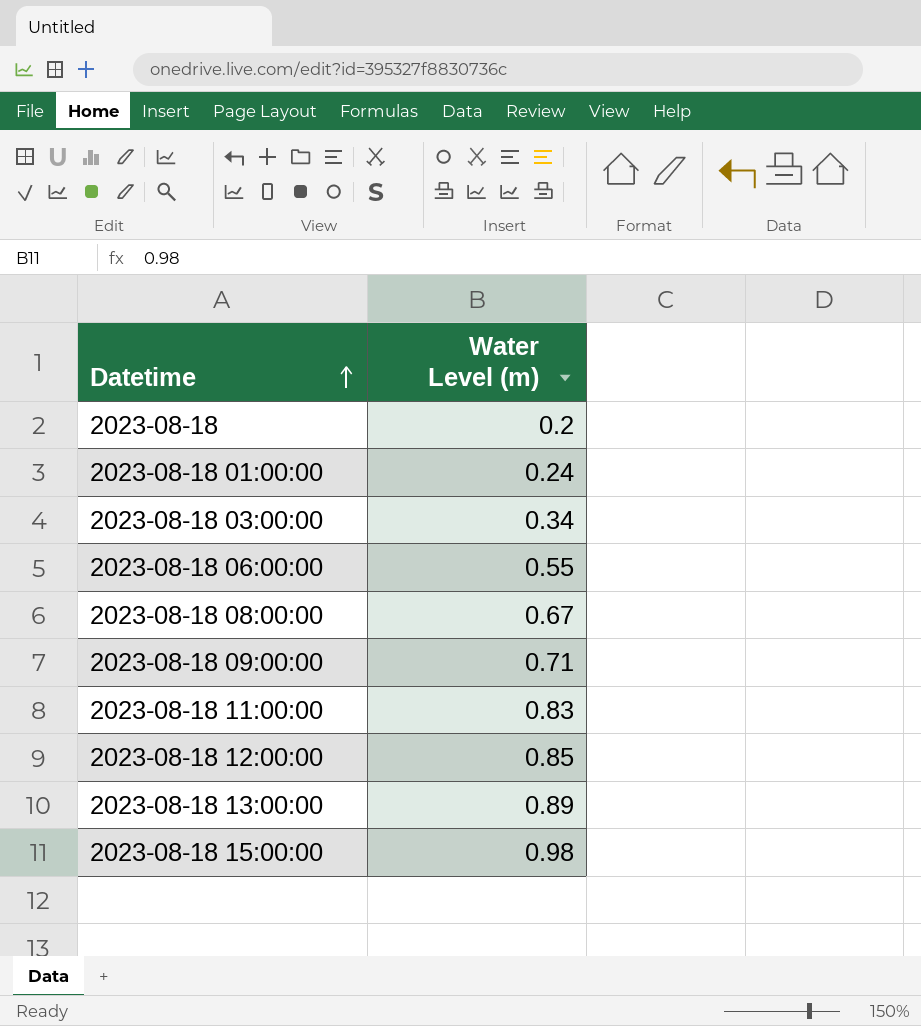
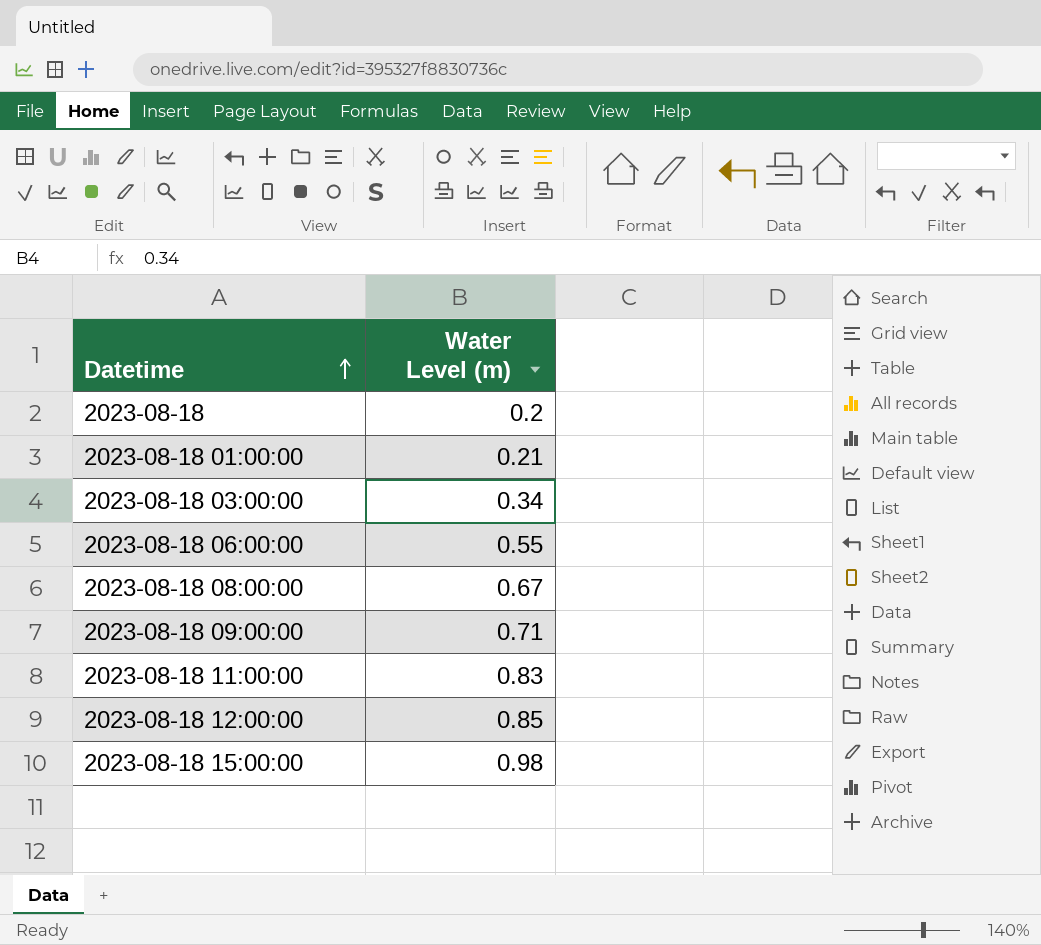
row 2023-08-18 13:00:00: 0.89 -> none
2023-08-18 01:00:00 | Water Level (m): 0.24 -> 0.21

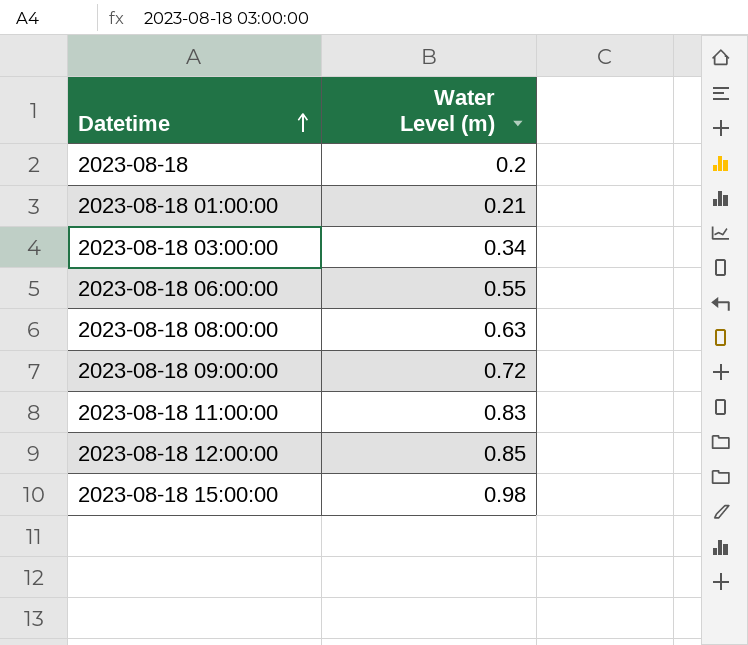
2023-08-18 08:00:00 | Water Level (m): 0.67 -> 0.63
2023-08-18 09:00:00 | Water Level (m): 0.71 -> 0.72

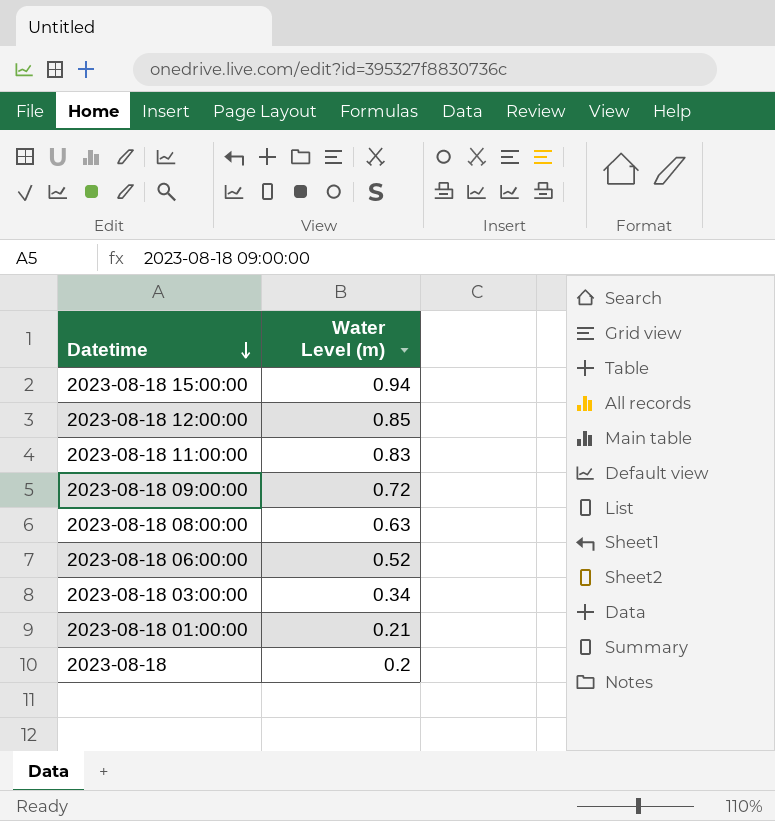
row order: Datetime ascending -> Datetime descending
2023-08-18 15:00:00 | Water Level (m): 0.98 -> 0.94
2023-08-18 06:00:00 | Water Level (m): 0.55 -> 0.52

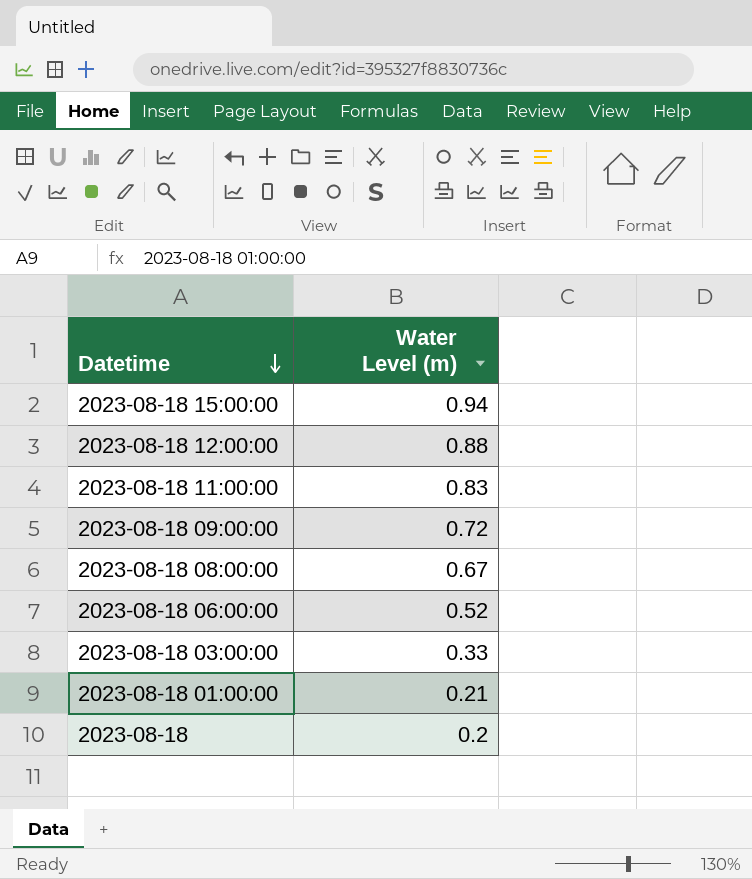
2023-08-18 12:00:00 | Water Level (m): 0.85 -> 0.88
2023-08-18 08:00:00 | Water Level (m): 0.63 -> 0.67
2023-08-18 03:00:00 | Water Level (m): 0.34 -> 0.33

